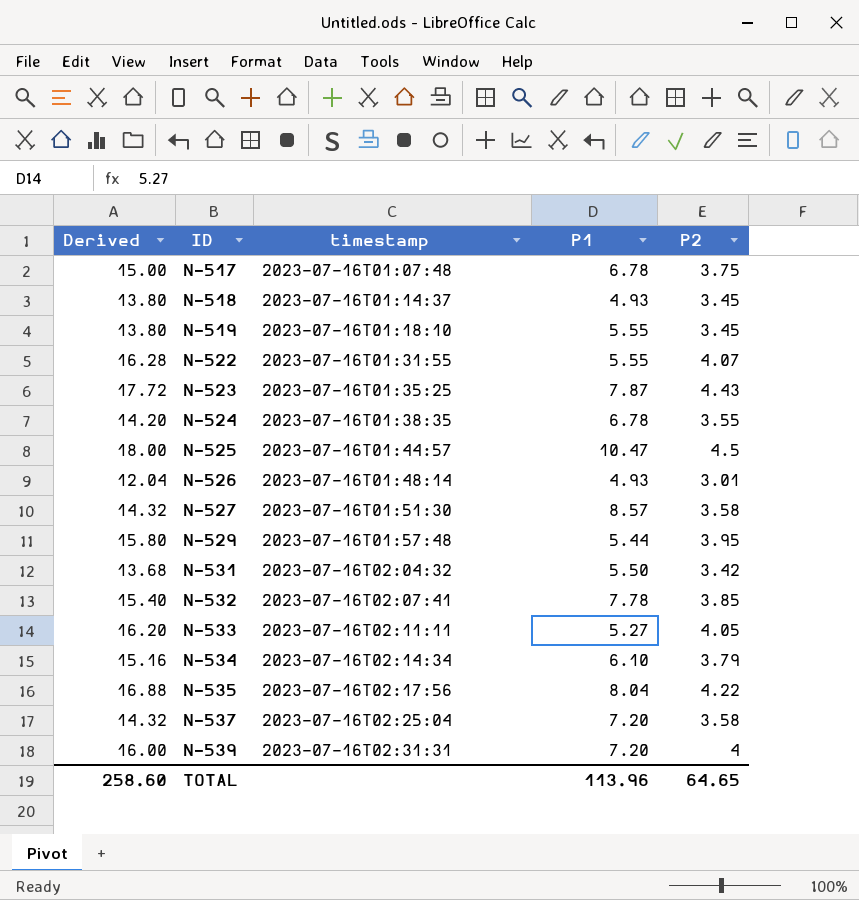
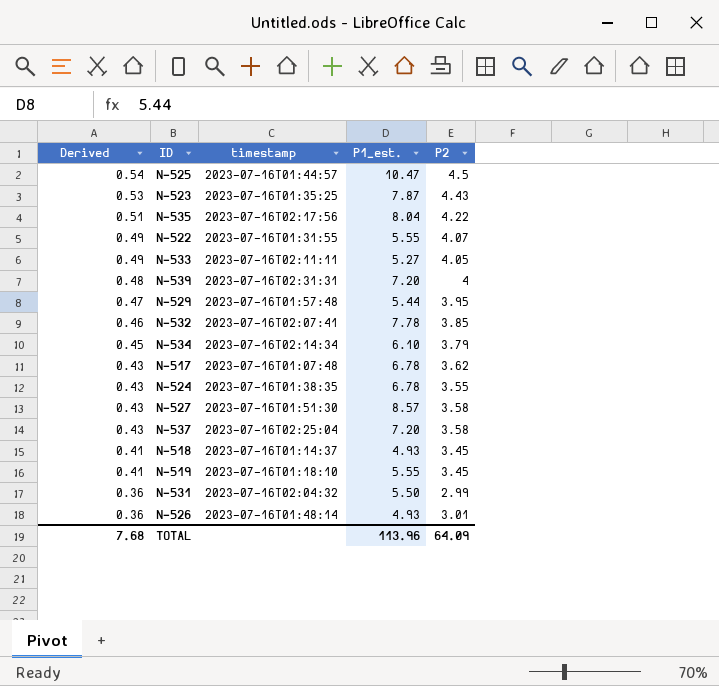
row order: ID ascending -> Derived descending
column Derived | formula: [P2] * 4 -> [P2] * 0.12
column name: P1 -> P1_est.
N-517 | P2: 3.75 -> 3.62
N-531 | P2: 3.42 -> 2.99
TOTAL | Derived: 258.60 -> 7.68
TOTAL | P2: 64.65 -> 64.09

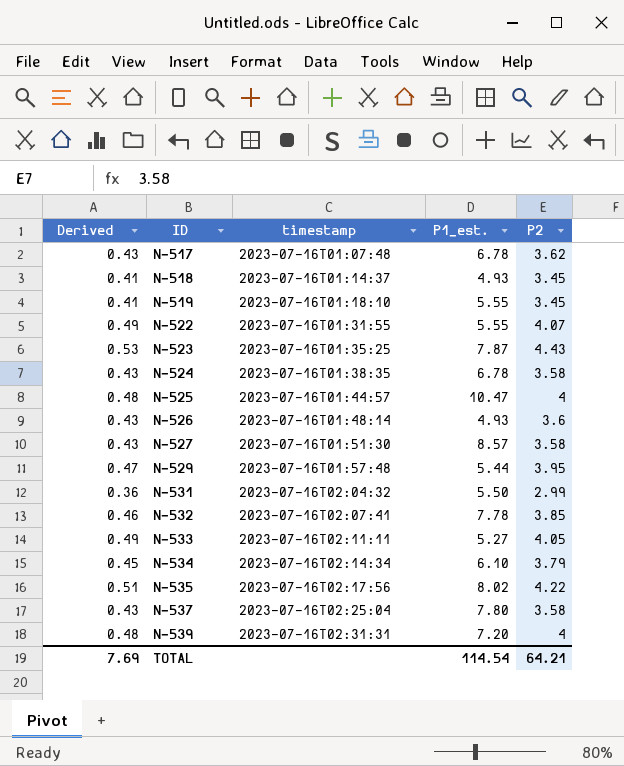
row order: Derived descending -> ID ascending
N-524 | P2: 3.55 -> 3.58
N-525 | Derived: 0.54 -> 0.48
N-525 | P2: 4.5 -> 4
N-526 | Derived: 0.36 -> 0.43
N-526 | P2: 3.01 -> 3.6
N-535 | P1_est.: 8.04 -> 8.02
N-537 | P1_est.: 7.20 -> 7.80
TOTAL | Derived: 7.68 -> 7.69
TOTAL | P1_est.: 113.96 -> 114.54
TOTAL | P2: 64.09 -> 64.21

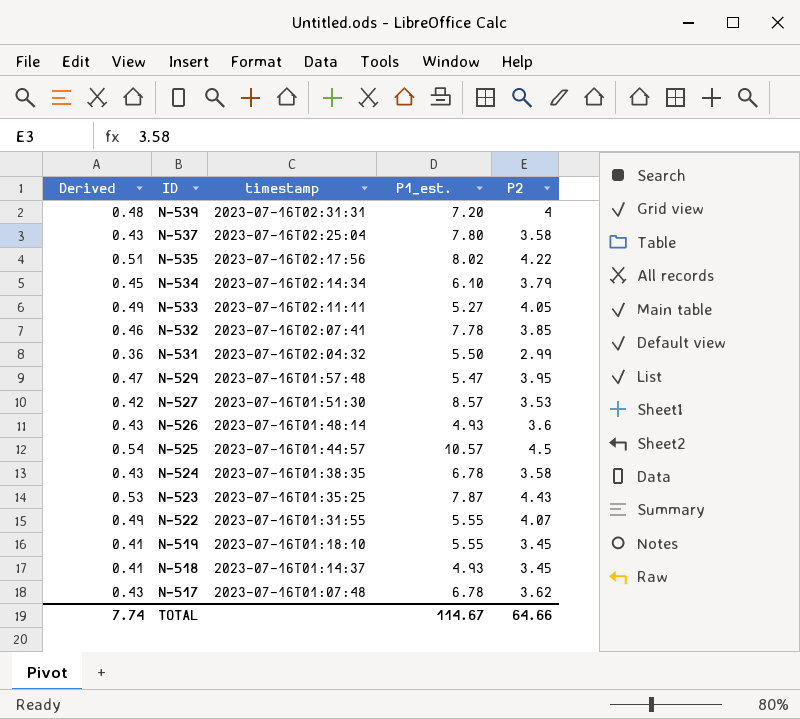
row order: ID ascending -> ID descending
N-529 | P1_est.: 5.44 -> 5.47
N-527 | Derived: 0.43 -> 0.42
N-527 | P2: 3.58 -> 3.53
N-525 | Derived: 0.48 -> 0.54
N-525 | P1_est.: 10.47 -> 10.57
N-525 | P2: 4 -> 4.5
TOTAL | Derived: 7.69 -> 7.74
TOTAL | P1_est.: 114.54 -> 114.67
TOTAL | P2: 64.21 -> 64.66

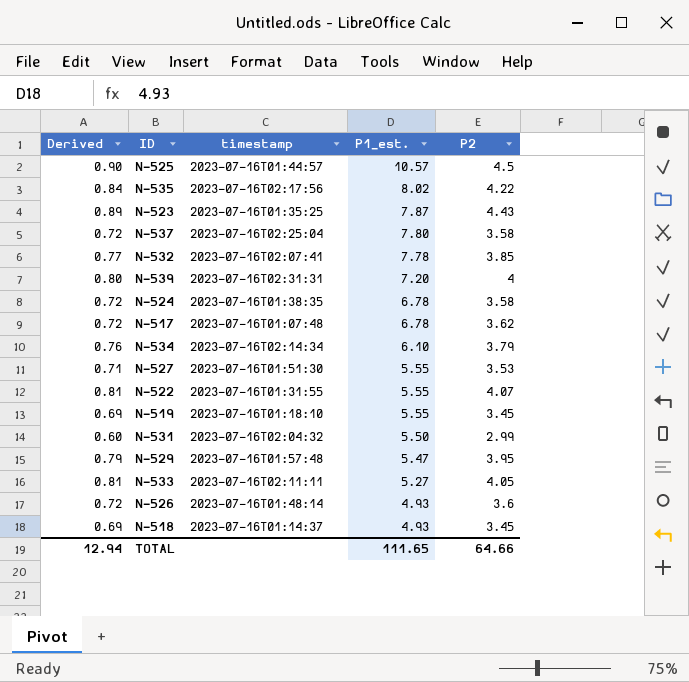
row order: ID descending -> P1_est. descending
column Derived | formula: [P2] * 0.12 -> [P2] * 0.2
N-527 | P1_est.: 8.57 -> 5.55
TOTAL | Derived: 7.74 -> 12.94
TOTAL | P1_est.: 114.67 -> 111.65

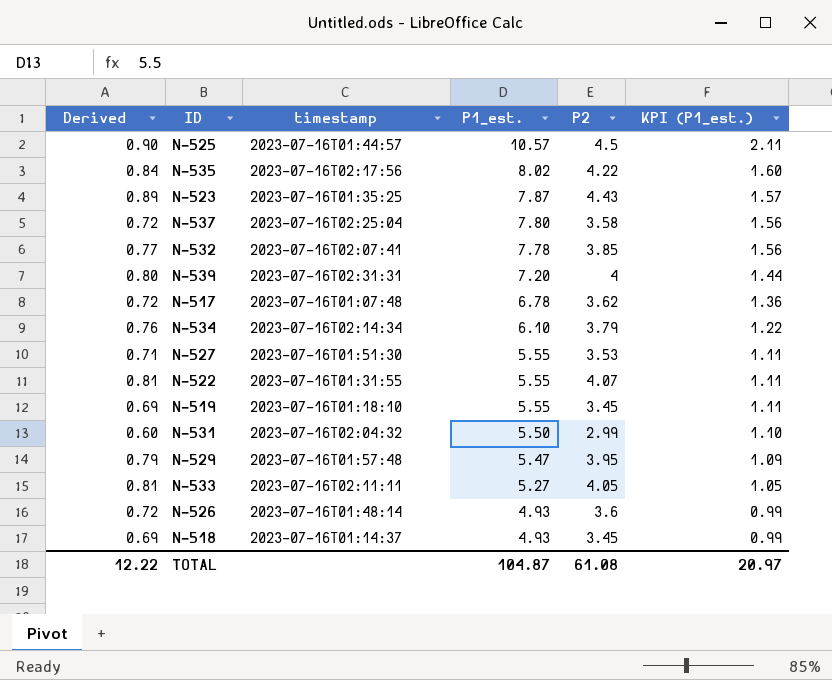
column KPI (P1_est.) | formula: none -> [P1_est.] * 0.2
row N-524: 0.72 | 2023-07-16T01:38:35 | 6.78 | 3.58 -> none
TOTAL | Derived: 12.94 -> 12.22
TOTAL | P1_est.: 111.65 -> 104.87
TOTAL | P2: 64.66 -> 61.08

